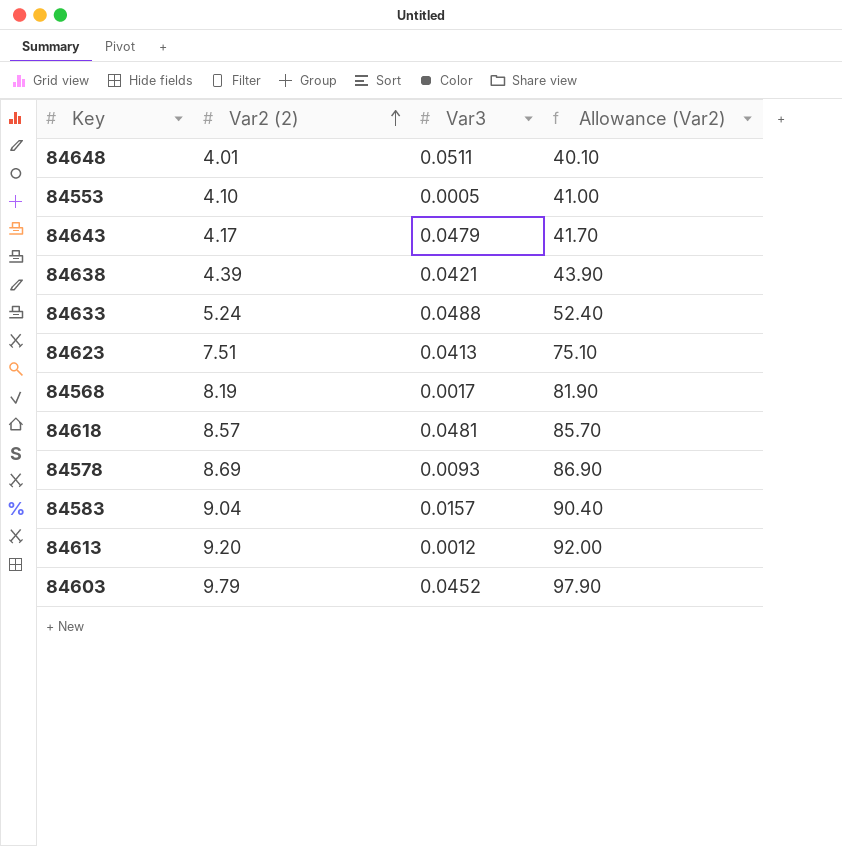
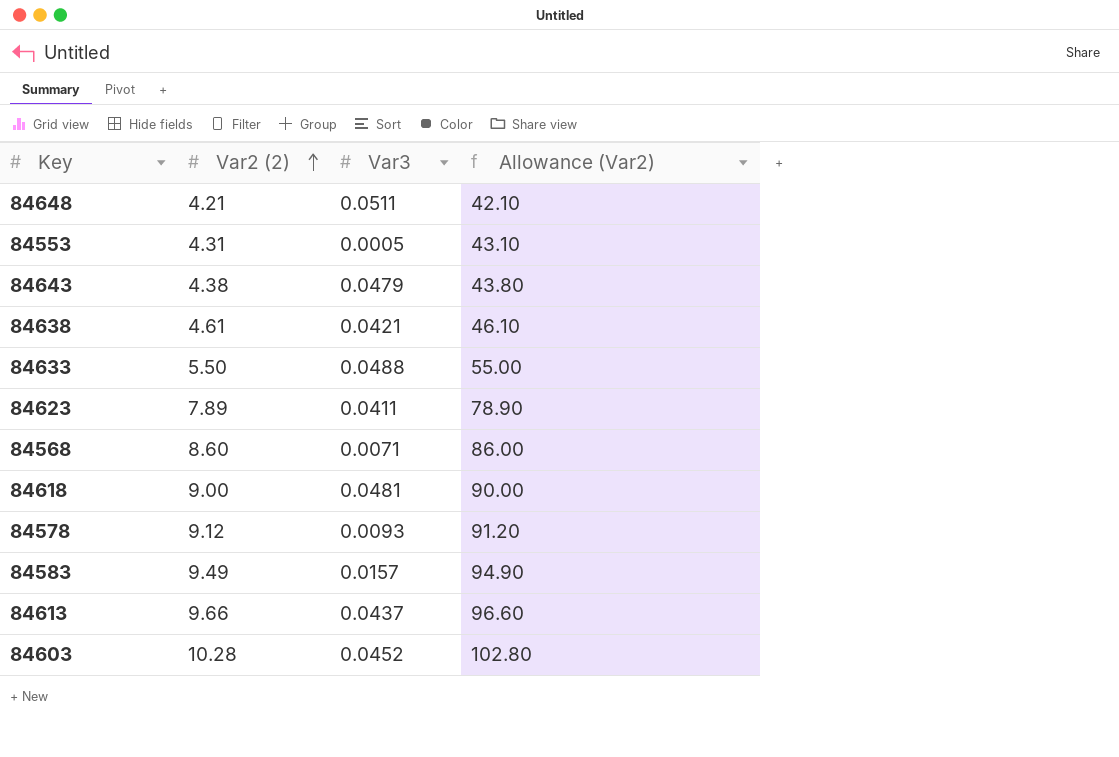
84648 | Var2 (2): 4.01 -> 4.21
84648 | Allowance (Var2): 40.10 -> 42.10
84553 | Var2 (2): 4.10 -> 4.31
84553 | Allowance (Var2): 41.00 -> 43.10
84643 | Var2 (2): 4.17 -> 4.38
84643 | Allowance (Var2): 41.70 -> 43.80
84638 | Var2 (2): 4.39 -> 4.61
84638 | Allowance (Var2): 43.90 -> 46.10
84633 | Var2 (2): 5.24 -> 5.50
84633 | Allowance (Var2): 52.40 -> 55.00
84623 | Var2 (2): 7.51 -> 7.89
84623 | Var3: 0.0413 -> 0.0411
84623 | Allowance (Var2): 75.10 -> 78.90
84568 | Var2 (2): 8.19 -> 8.60
84568 | Var3: 0.0017 -> 0.0071
84568 | Allowance (Var2): 81.90 -> 86.00
84618 | Var2 (2): 8.57 -> 9.00
84618 | Allowance (Var2): 85.70 -> 90.00
84578 | Var2 (2): 8.69 -> 9.12
84578 | Allowance (Var2): 86.90 -> 91.20
84583 | Var2 (2): 9.04 -> 9.49
84583 | Allowance (Var2): 90.40 -> 94.90
84613 | Var2 (2): 9.20 -> 9.66
84613 | Var3: 0.0012 -> 0.0437
84613 | Allowance (Var2): 92.00 -> 96.60
84603 | Var2 (2): 9.79 -> 10.28
84603 | Allowance (Var2): 97.90 -> 102.80

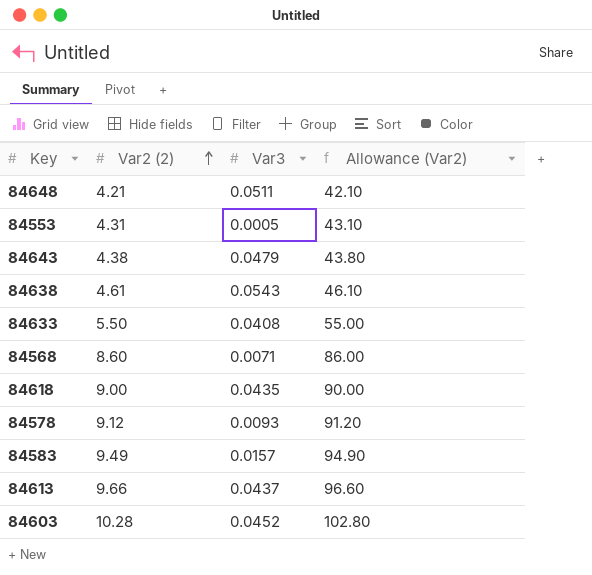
row 84623: 7.89 | 0.0411 | 78.90 -> none
84638 | Var3: 0.0421 -> 0.0543
84633 | Var3: 0.0488 -> 0.0408
84618 | Var3: 0.0481 -> 0.0435

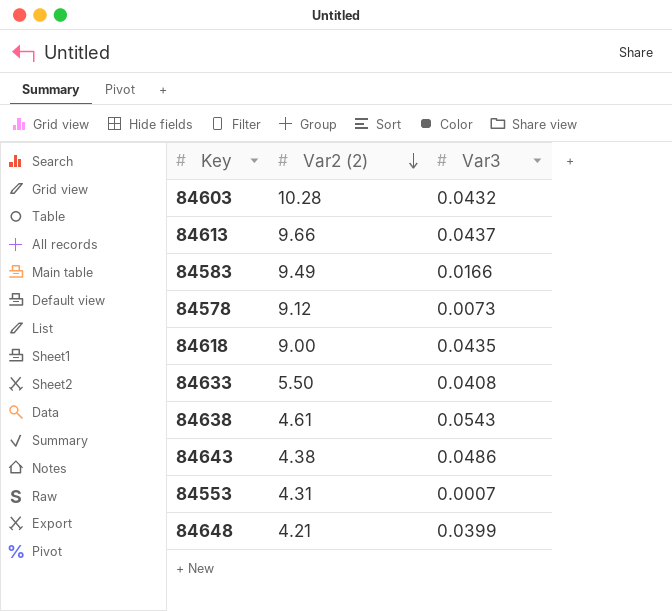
row order: Var2 (2) ascending -> Var2 (2) descending
column Allowance (Var2) | formula: [Var2 (2)] * 10 -> none
row 84568: 8.60 | 0.0071 | 86.00 -> none
84603 | Var3: 0.0452 -> 0.0432
84583 | Var3: 0.0157 -> 0.0166
84578 | Var3: 0.0093 -> 0.0073
84643 | Var3: 0.0479 -> 0.0486
84553 | Var3: 0.0005 -> 0.0007
84648 | Var3: 0.0511 -> 0.0399

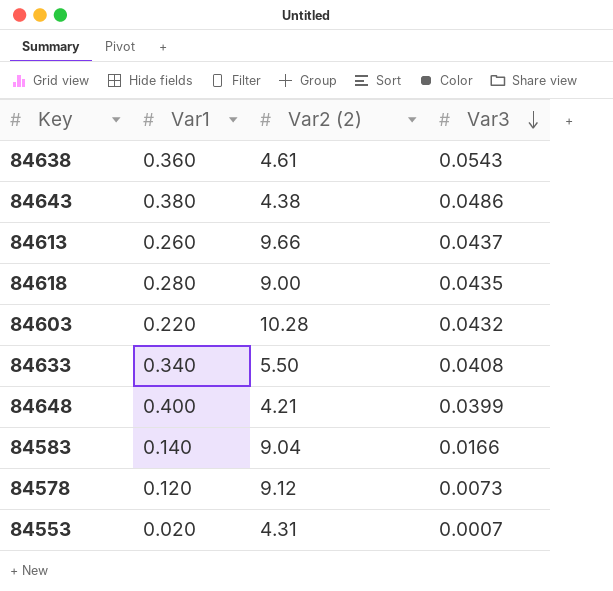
row order: Var2 (2) descending -> Var3 descending
column Var1 | position: none -> 2
84583 | Var2 (2): 9.49 -> 9.04

